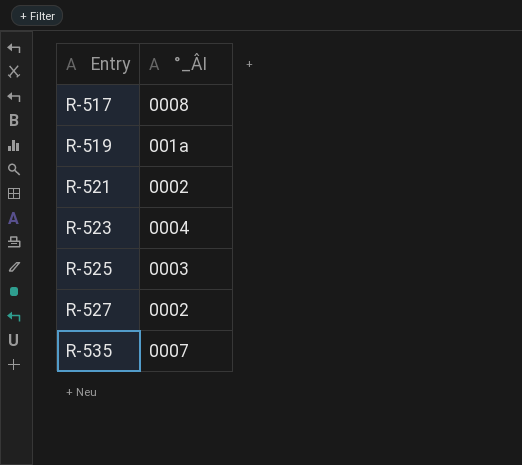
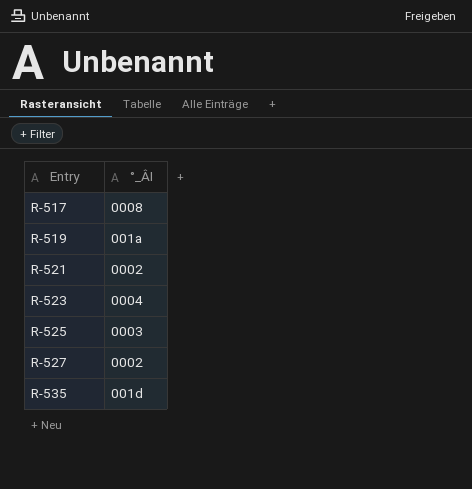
R-535 | °_ÂI: 0007 -> 001d

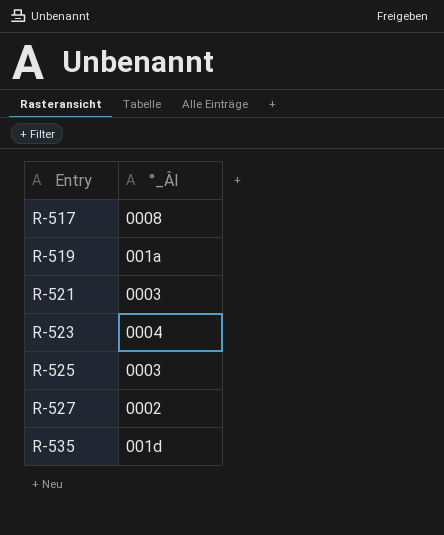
R-521 | °_ÂI: 0002 -> 0003

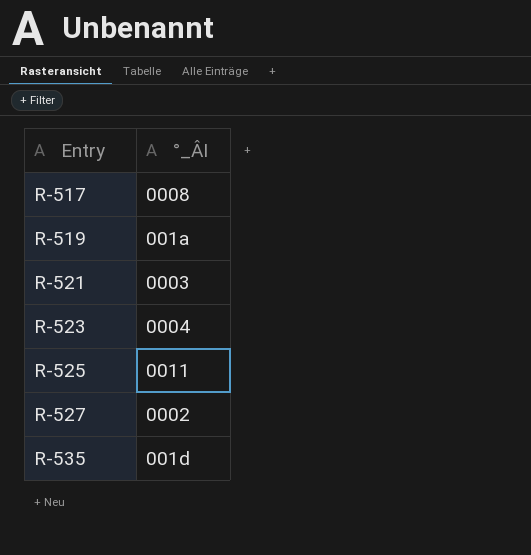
R-525 | °_ÂI: 0003 -> 0011

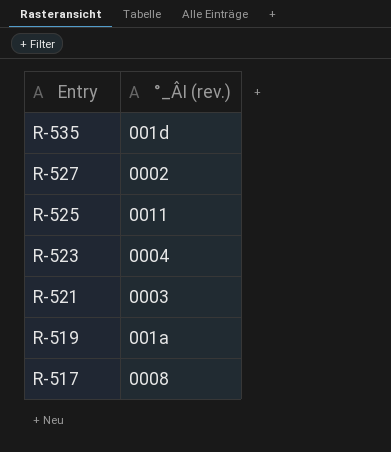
row order: Entry ascending -> Entry descending
column name: °_ÂI -> °_ÂI (rev.)

